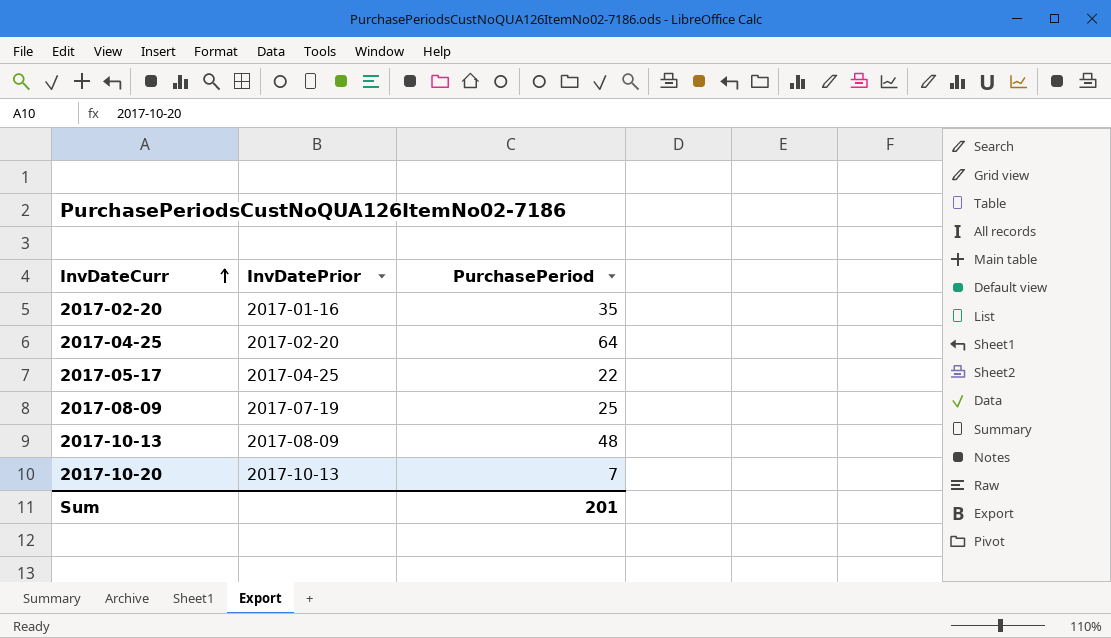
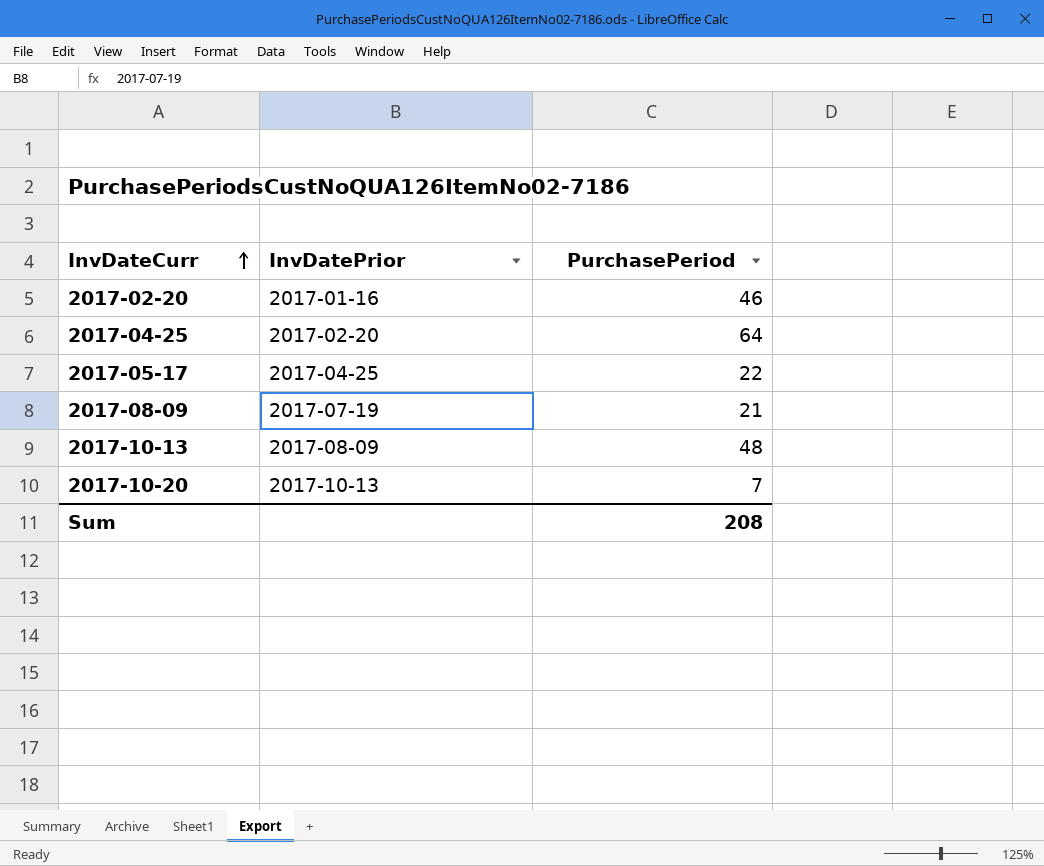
2017-02-20 | PurchasePeriod: 35 -> 46
2017-08-09 | PurchasePeriod: 25 -> 21
Sum | PurchasePeriod: 201 -> 208

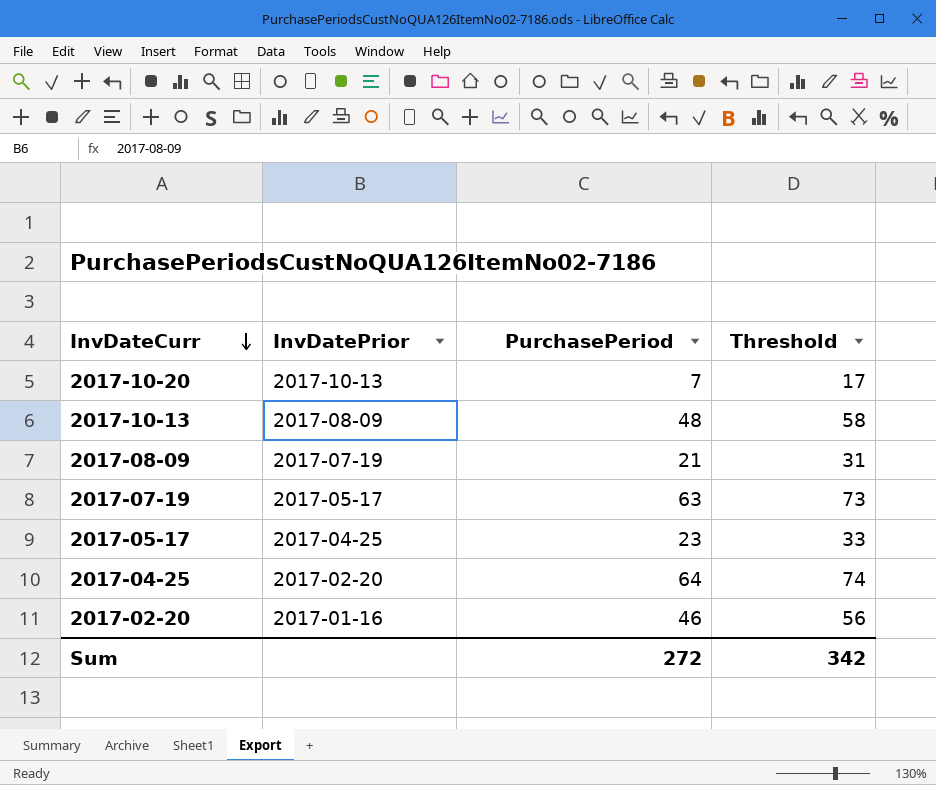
row order: InvDateCurr ascending -> InvDateCurr descending
column Threshold | formula: none -> [PurchasePeriod] + 10
row 2017-07-19: none -> 2017-05-17 | 63 | 73
2017-05-17 | PurchasePeriod: 22 -> 23
Sum | PurchasePeriod: 208 -> 272

